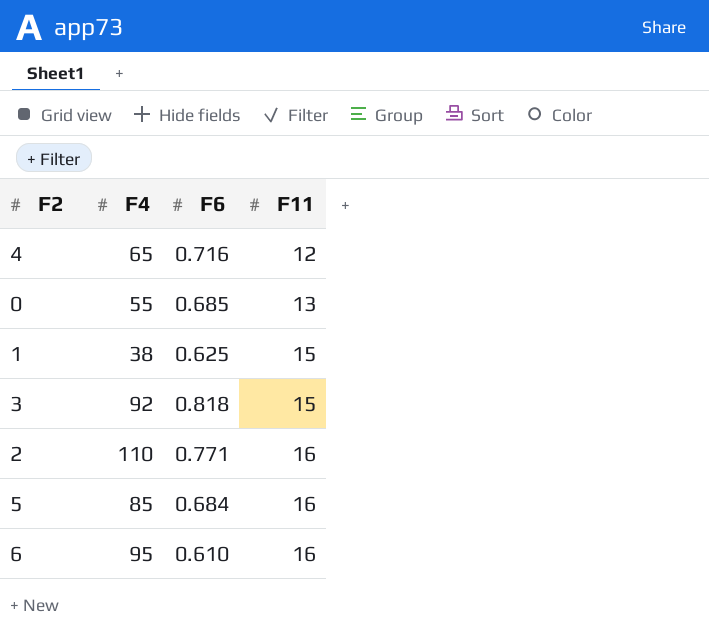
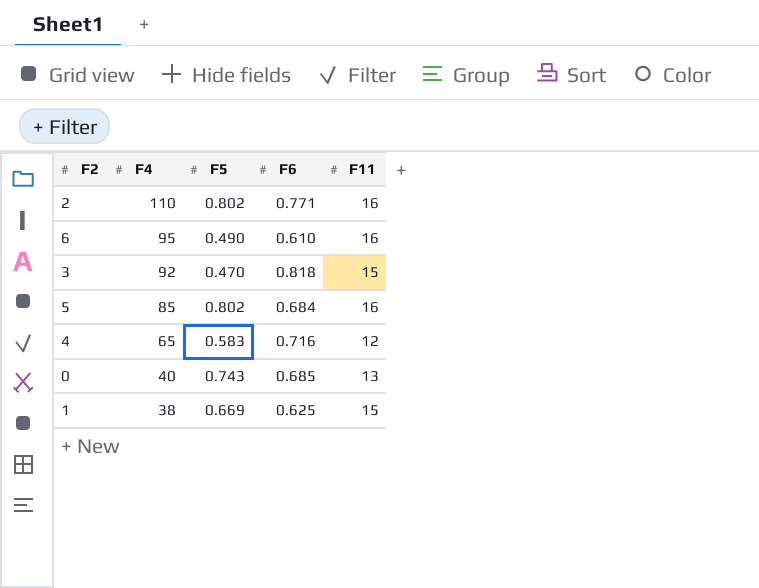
row order: F11 ascending -> F4 descending
column F5 | position: none -> 3
0 | F4: 55 -> 40

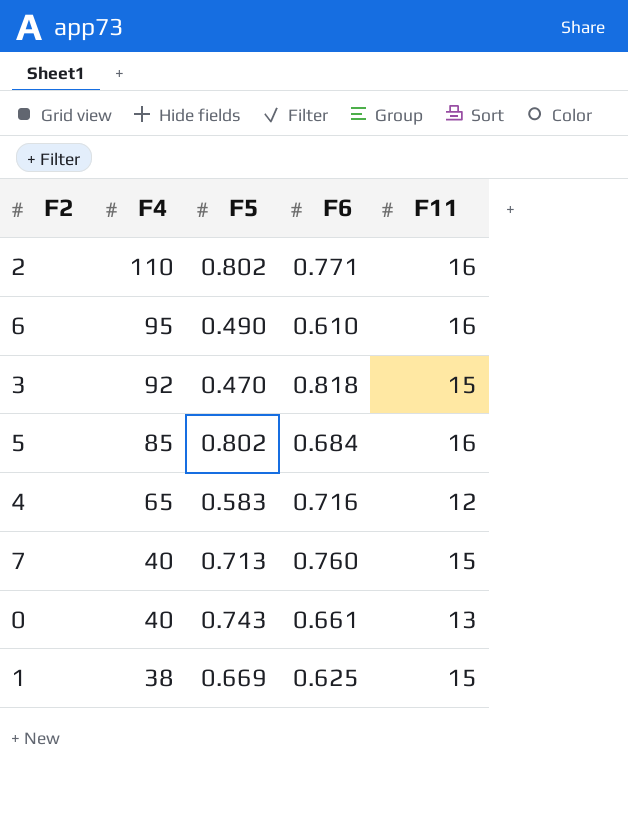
row 7: none -> 40 | 0.713 | 0.760 | 15
0 | F6: 0.685 -> 0.661

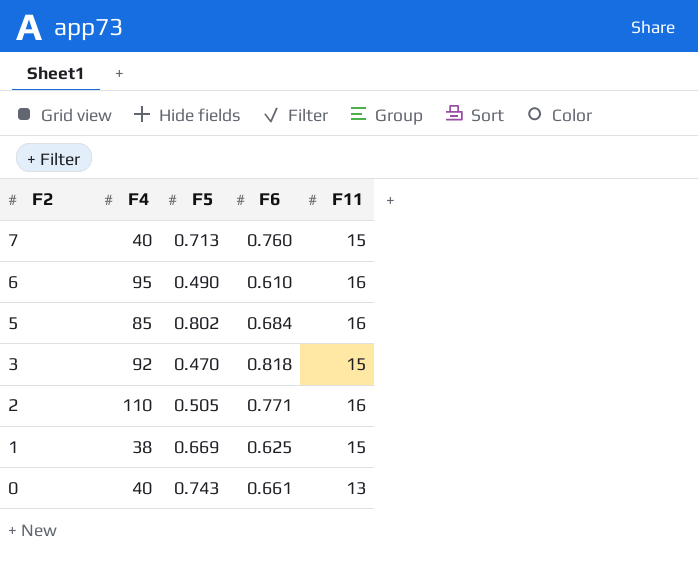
row order: F4 descending -> F2 descending
row 4: 65 | 0.583 | 0.716 | 12 -> none
2 | F5: 0.802 -> 0.505

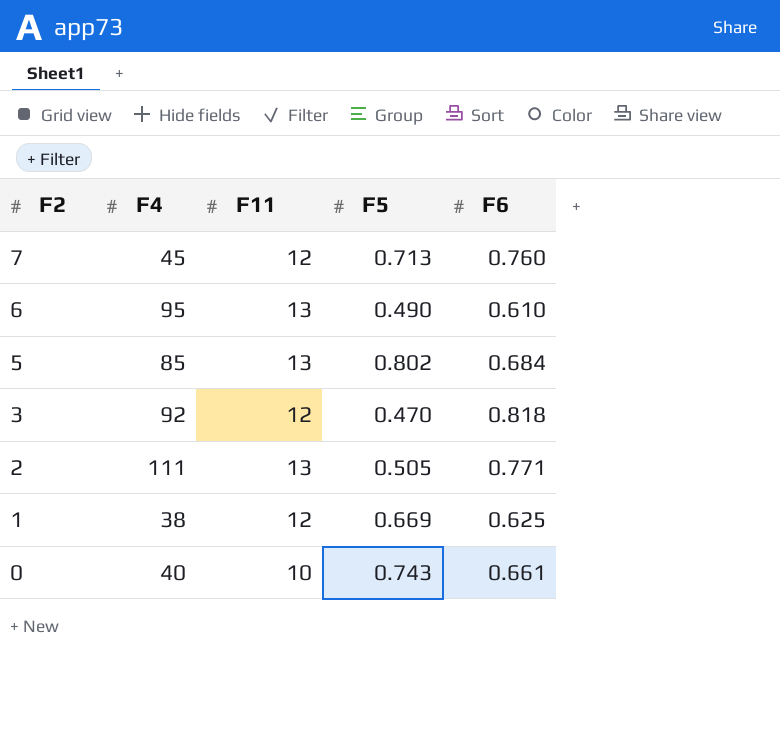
column F11 | position: 5 -> 3
7 | F4: 40 -> 45
7 | F11: 15 -> 12
6 | F11: 16 -> 13
5 | F11: 16 -> 13
3 | F11: 15 -> 12
2 | F4: 110 -> 111
2 | F11: 16 -> 13
1 | F11: 15 -> 12
0 | F11: 13 -> 10

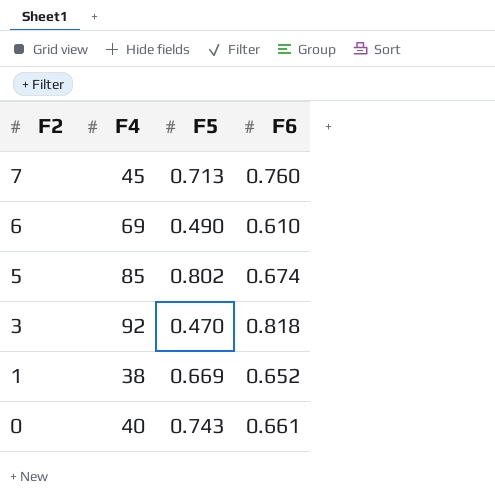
column F11 | position: 3 -> none
row 2: 111 | 13 | 0.505 | 0.771 -> none
6 | F4: 95 -> 69
5 | F6: 0.684 -> 0.674
1 | F6: 0.625 -> 0.652

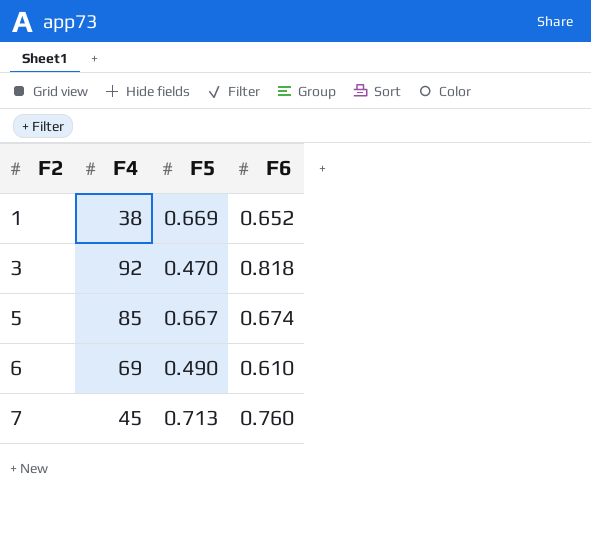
row order: F2 descending -> F2 ascending
row 0: 40 | 0.743 | 0.661 -> none
5 | F5: 0.802 -> 0.667

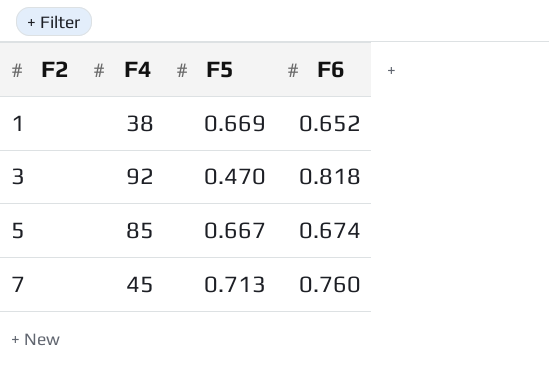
row 6: 69 | 0.490 | 0.610 -> none

